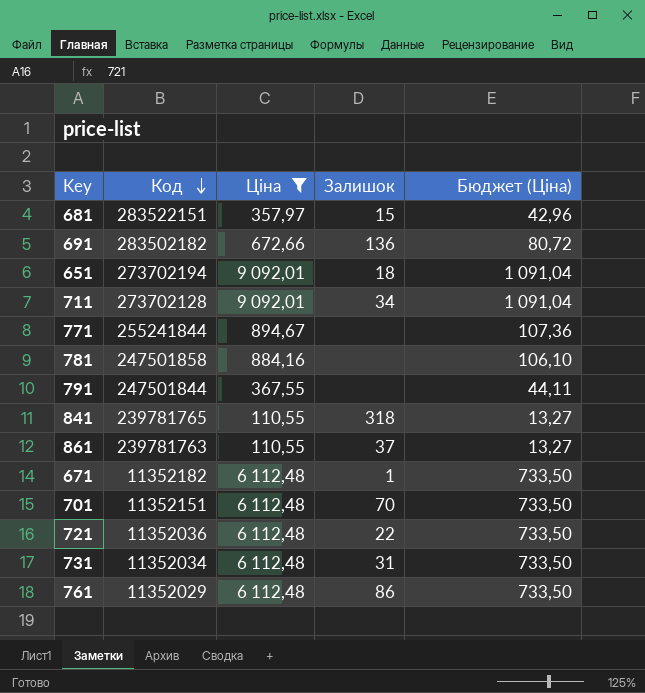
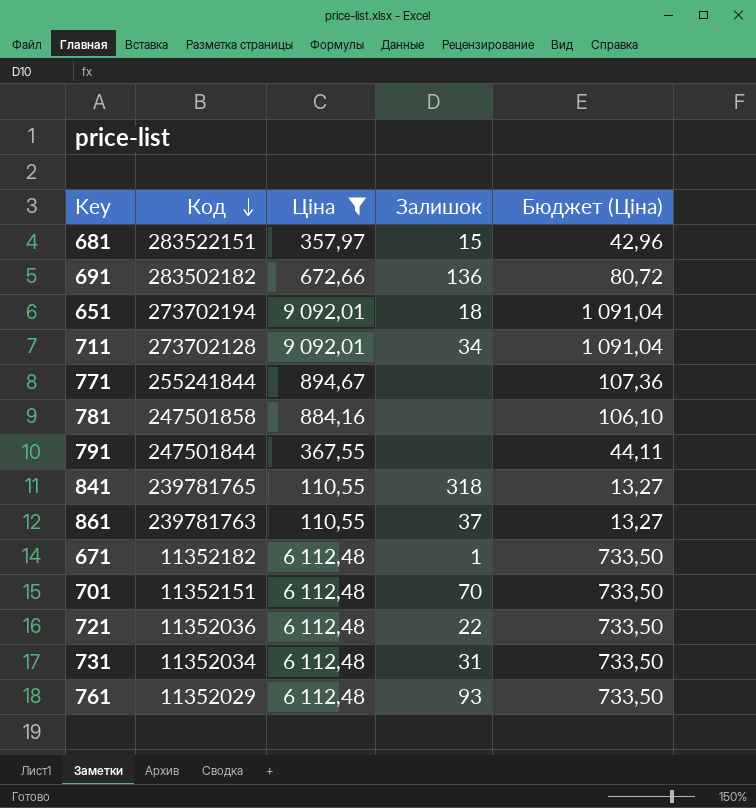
761 | Залишок: 86 -> 93

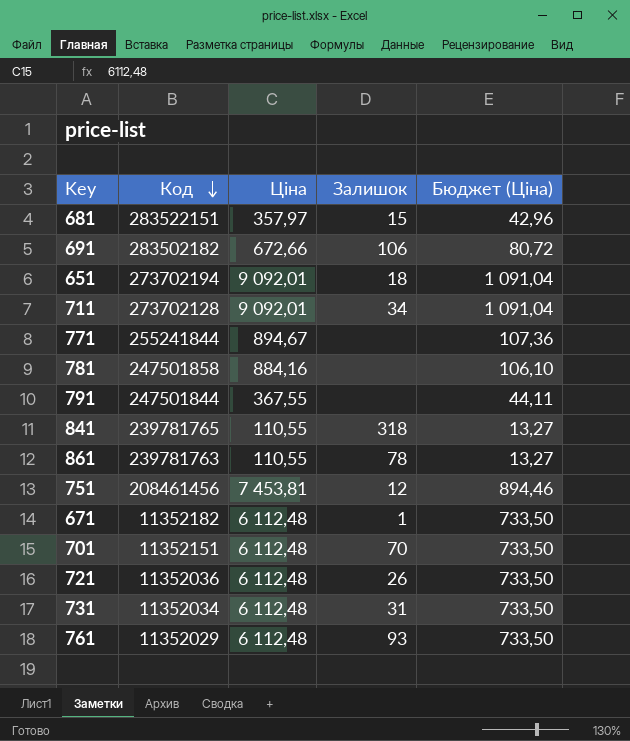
filter: Ціна != 7 453,81 -> none
691 | Залишок: 136 -> 106
861 | Залишок: 37 -> 78
721 | Залишок: 22 -> 26

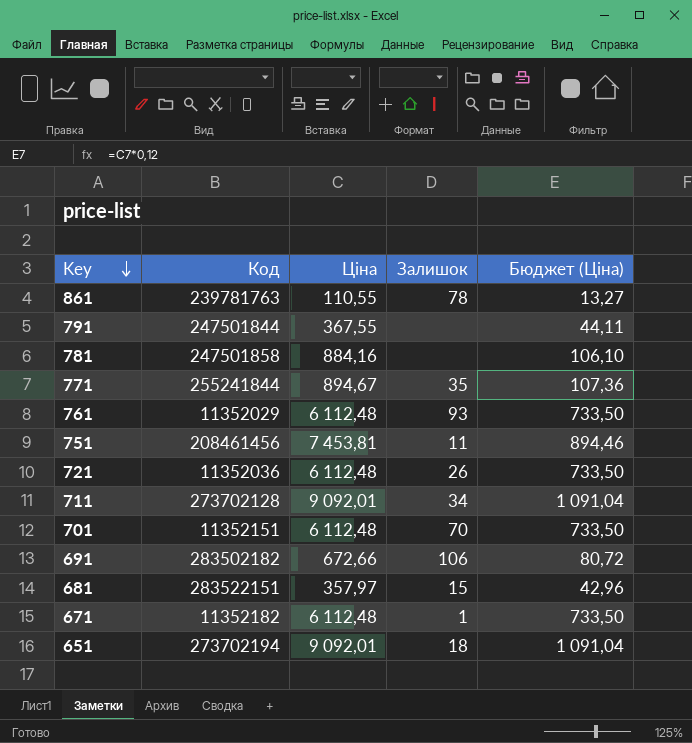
row order: Код descending -> Key descending
row 841: 239781765 | 110,55 | 318 | 13,27 -> none
row 731: 11352034 | 6 112,48 | 31 | 733,50 -> none
771 | Залишок: none -> 35
751 | Залишок: 12 -> 11

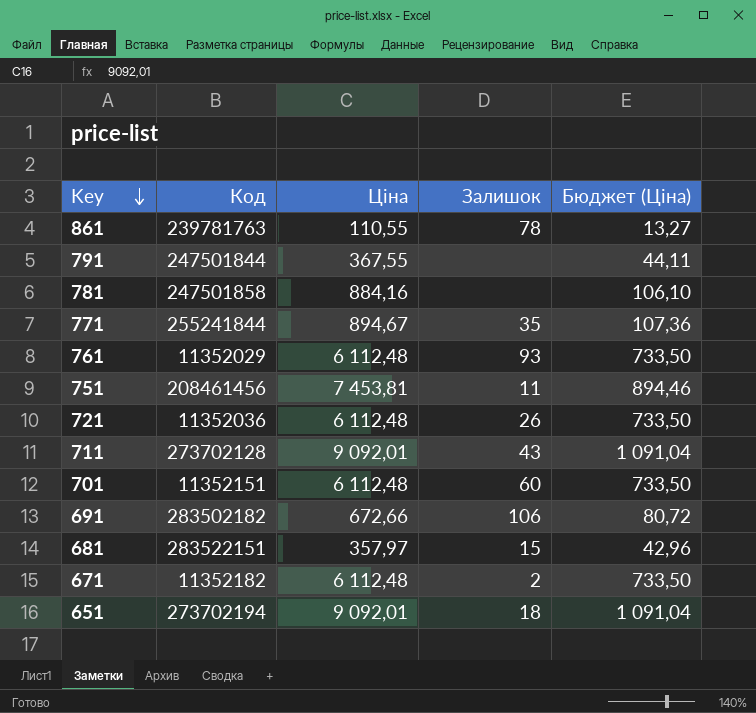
711 | Залишок: 34 -> 43
701 | Залишок: 70 -> 60
671 | Залишок: 1 -> 2

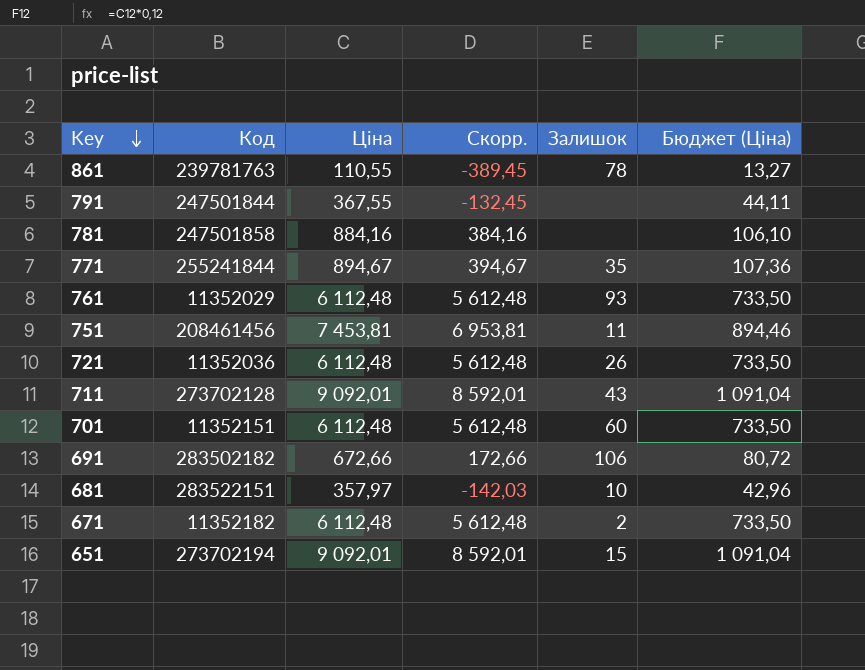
column Скорр. | formula: none -> [Ціна] - 500
681 | Залишок: 15 -> 10
651 | Залишок: 18 -> 15

